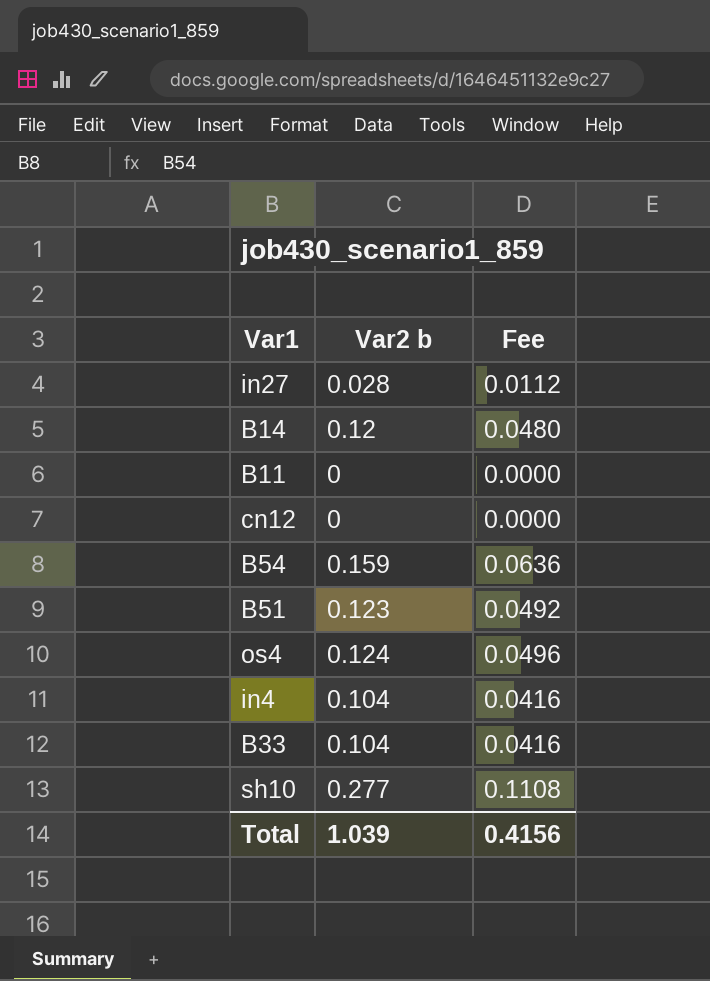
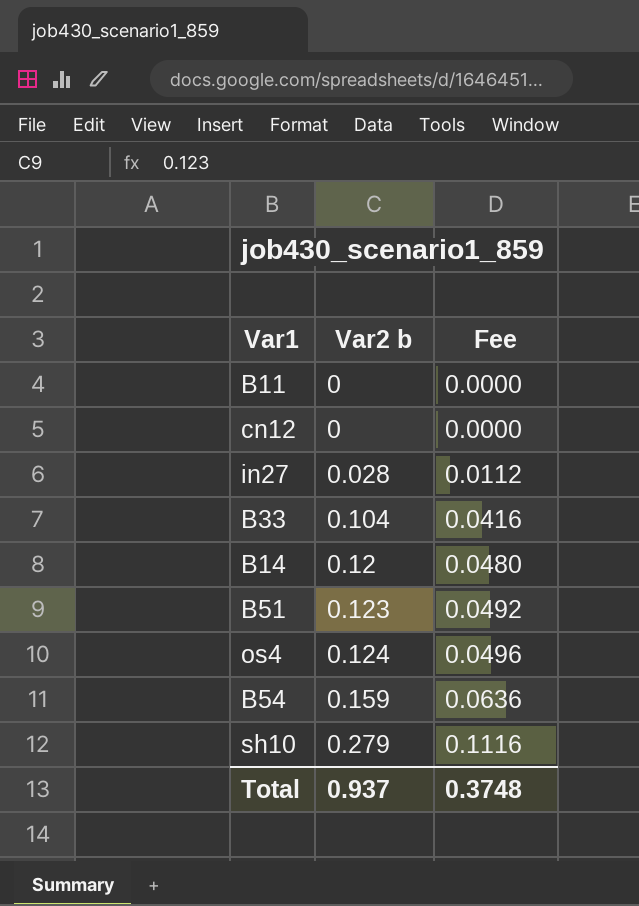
row order: none -> Var2 b ascending
row in4: 0.104 | 0.0416 -> none
sh10 | Var2 b: 0.277 -> 0.279
sh10 | Fee: 0.1108 -> 0.1116
Total | Var2 b: 1.039 -> 0.937
Total | Fee: 0.4156 -> 0.3748

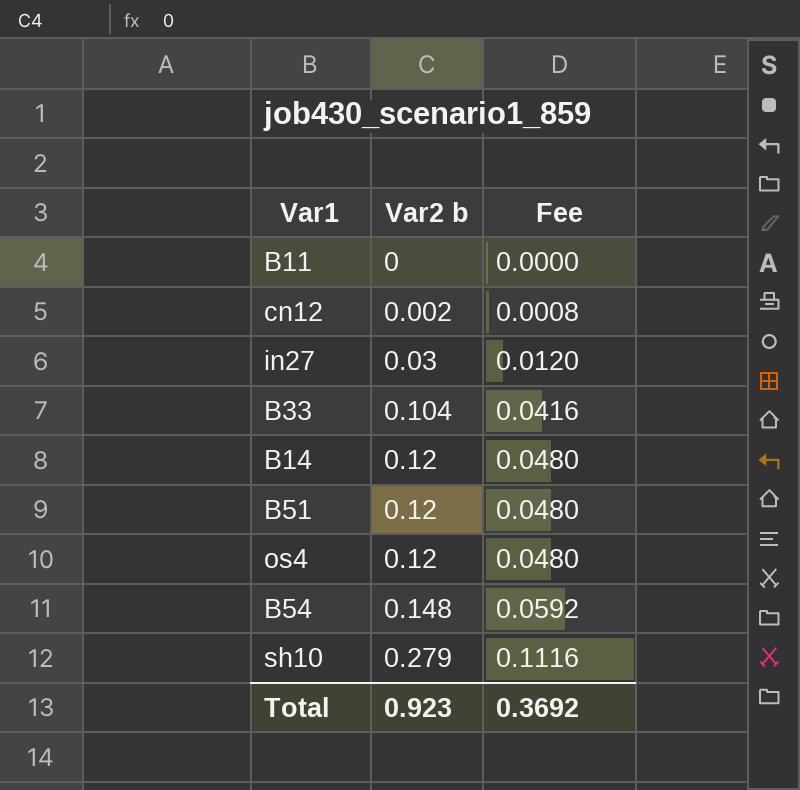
cn12 | Var2 b: 0 -> 0.002
cn12 | Fee: 0.0000 -> 0.0008
in27 | Var2 b: 0.028 -> 0.03
in27 | Fee: 0.0112 -> 0.0120
B51 | Var2 b: 0.123 -> 0.12
B51 | Fee: 0.0492 -> 0.0480
os4 | Var2 b: 0.124 -> 0.12
os4 | Fee: 0.0496 -> 0.0480
B54 | Var2 b: 0.159 -> 0.148
B54 | Fee: 0.0636 -> 0.0592
Total | Var2 b: 0.937 -> 0.923
Total | Fee: 0.3748 -> 0.3692

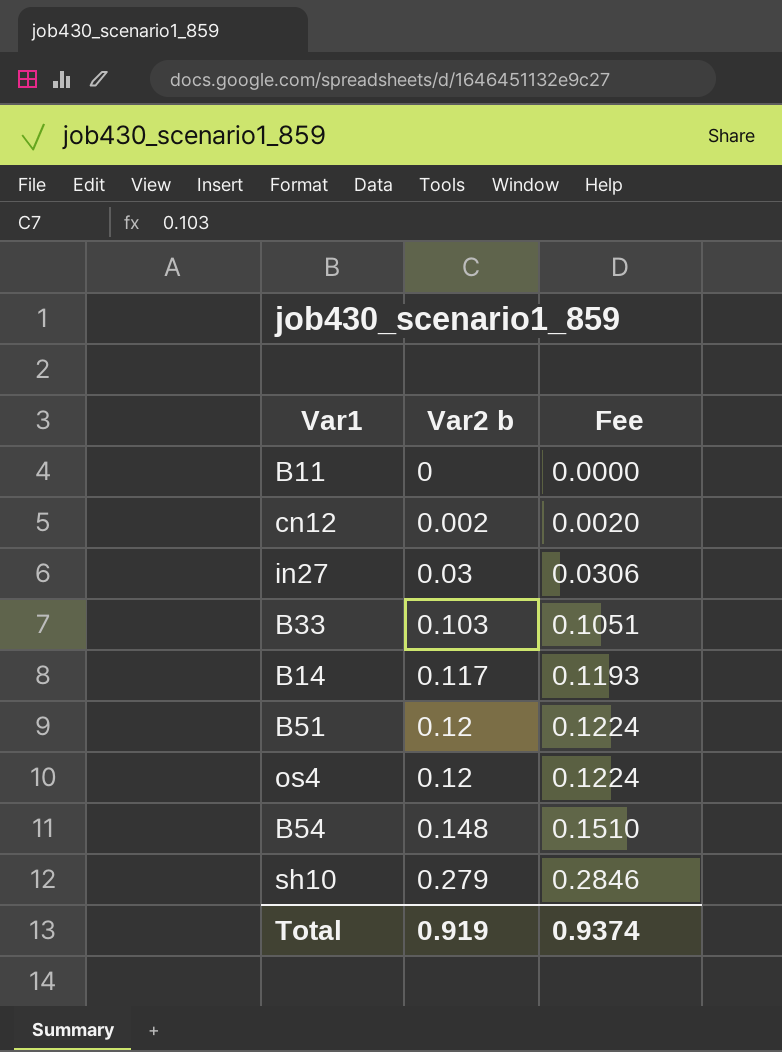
column Fee | formula: [Var2 b] * 0.4 -> [Var2 b] * 1.02
B33 | Var2 b: 0.104 -> 0.103
B14 | Var2 b: 0.12 -> 0.117
Total | Var2 b: 0.923 -> 0.919
Total | Fee: 0.3692 -> 0.9374

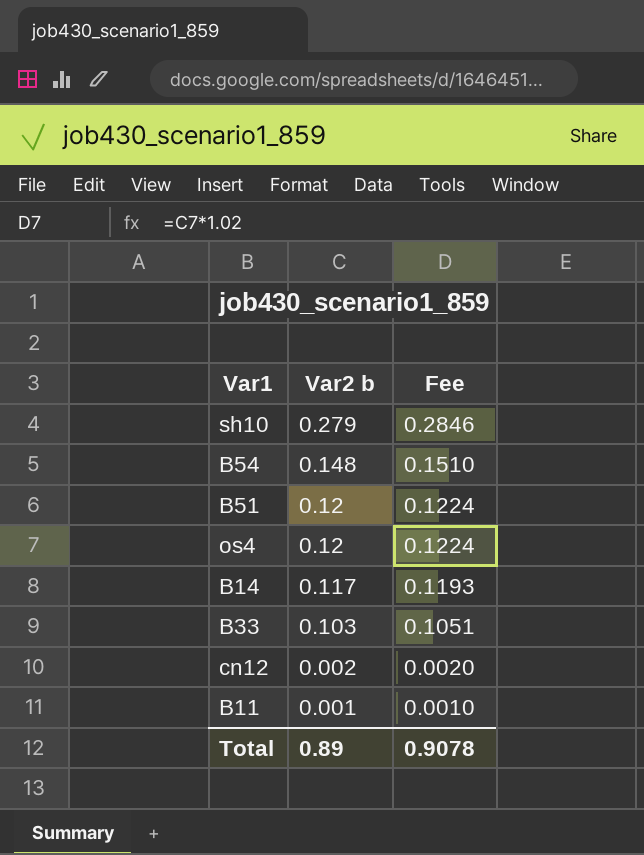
row order: Var2 b ascending -> Var2 b descending
row in27: 0.03 | 0.0306 -> none
B11 | Var2 b: 0 -> 0.001
B11 | Fee: 0.0000 -> 0.0010
Total | Var2 b: 0.919 -> 0.89
Total | Fee: 0.9374 -> 0.9078

